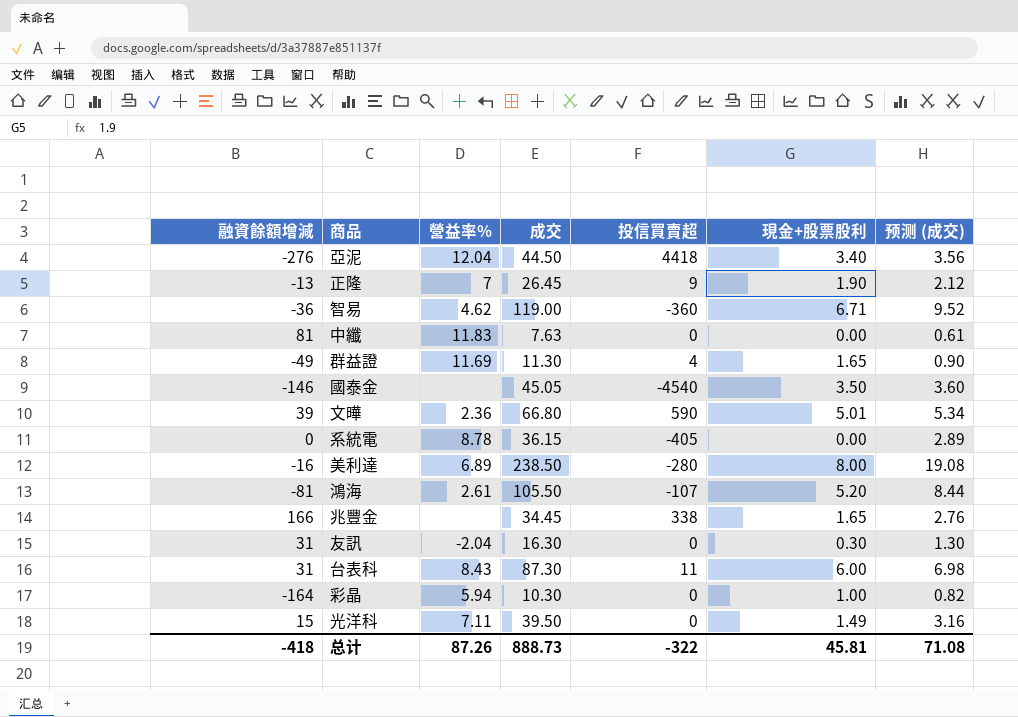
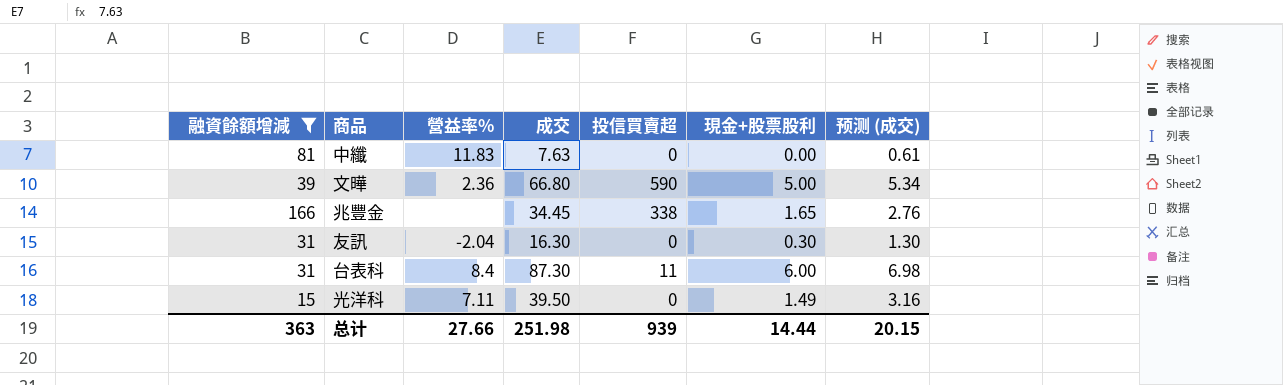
filter: none -> 融資餘額增減 >= 15
文曄 | 現金+股票股利: 5.01 -> 5.00
台表科 | 營益率%: 8.43 -> 8.4
总计 | 融資餘額增減: -418 -> 363
总计 | 營益率%: 87.26 -> 27.66
总计 | 成交: 888.73 -> 251.98
总计 | 投信買賣超: -322 -> 939
总计 | 現金+股票股利: 45.81 -> 14.44
总计 | 预测 (成交): 71.08 -> 20.15

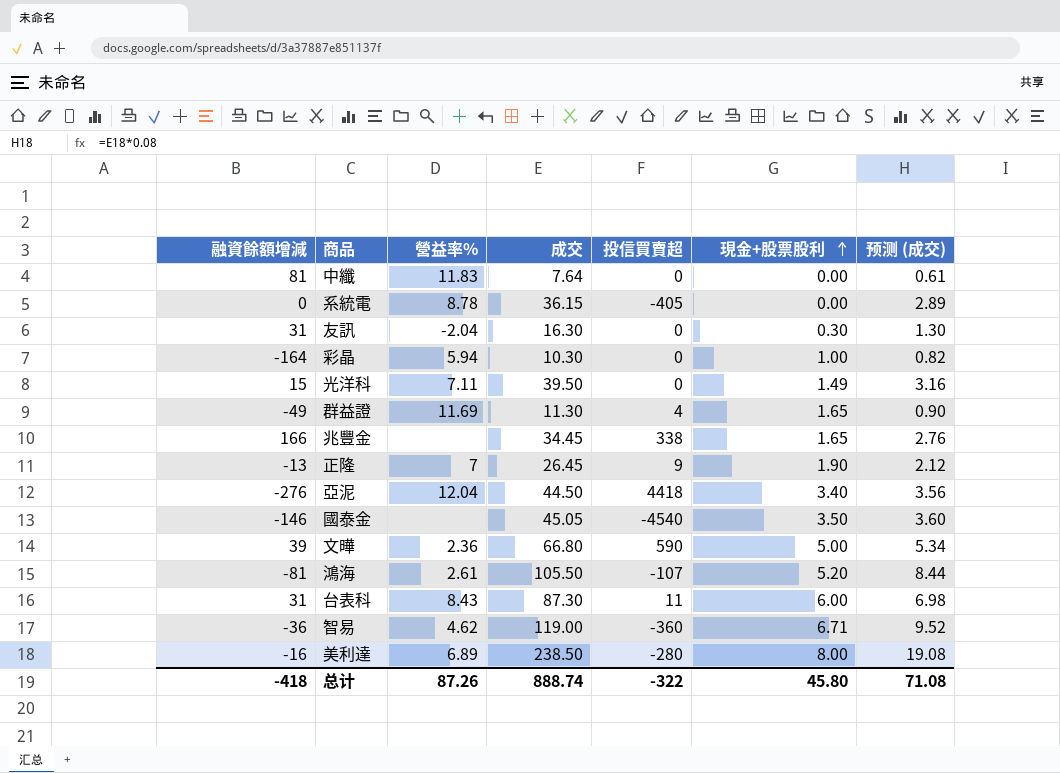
filter: 融資餘額增減 >= 15 -> none
row order: none -> 現金+股票股利 ascending
中纖 | 成交: 7.63 -> 7.64
台表科 | 營益率%: 8.4 -> 8.43
总计 | 融資餘額增減: 363 -> -418
总计 | 營益率%: 27.66 -> 87.26
总计 | 成交: 251.98 -> 888.74
总计 | 投信買賣超: 939 -> -322
总计 | 現金+股票股利: 14.44 -> 45.80
总计 | 预测 (成交): 20.15 -> 71.08

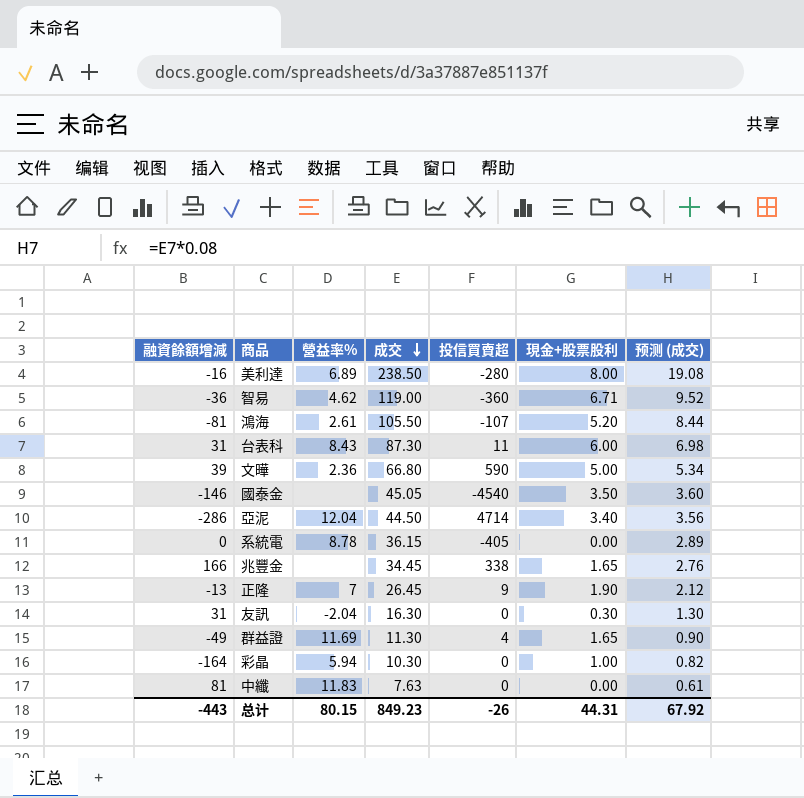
row order: 現金+股票股利 ascending -> 成交 descending
row 光洋科: 15 | 7.11 | 39.50 | 0 | 1.49 | 3.16 -> none
亞泥 | 融資餘額增減: -276 -> -286
亞泥 | 投信買賣超: 4418 -> 4714
中纖 | 成交: 7.64 -> 7.63
总计 | 融資餘額增減: -418 -> -443
总计 | 營益率%: 87.26 -> 80.15
总计 | 成交: 888.74 -> 849.23
总计 | 投信買賣超: -322 -> -26
总计 | 現金+股票股利: 45.80 -> 44.31
总计 | 预测 (成交): 71.08 -> 67.92

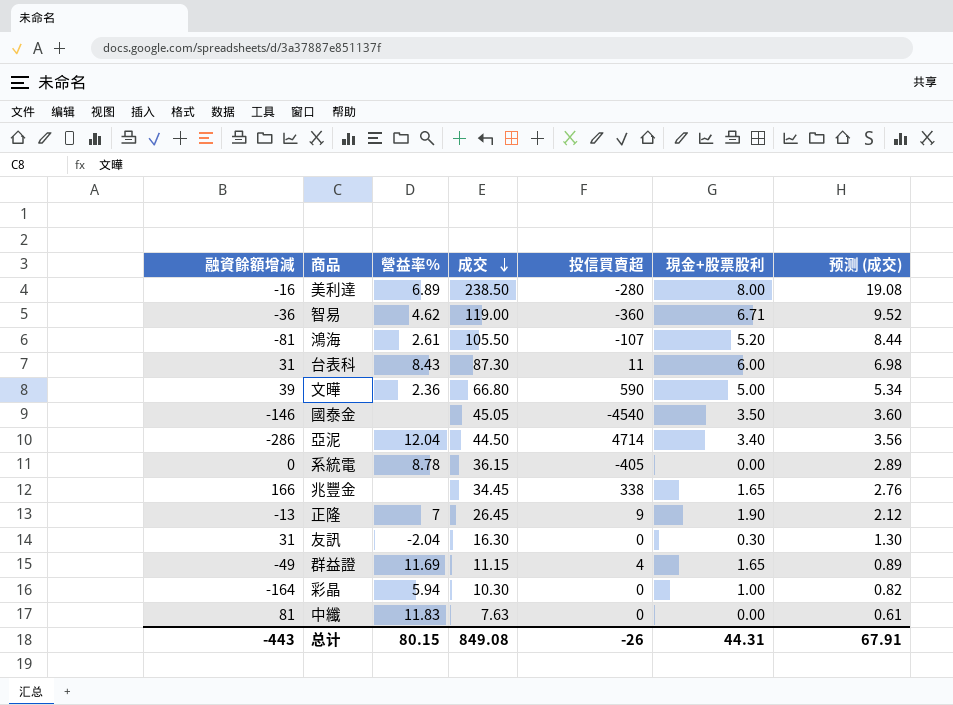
群益證 | 成交: 11.30 -> 11.15
群益證 | 预测 (成交): 0.90 -> 0.89
总计 | 成交: 849.23 -> 849.08
总计 | 预测 (成交): 67.92 -> 67.91

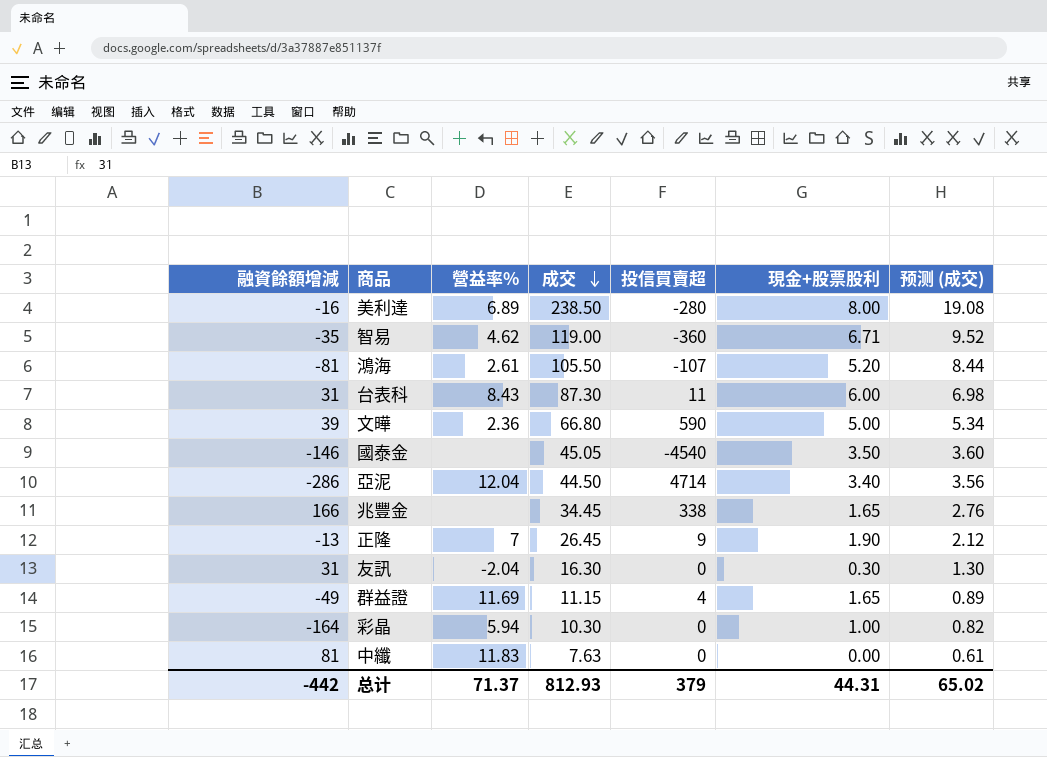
row 系統電: 0 | 8.78 | 36.15 | -405 | 0.00 | 2.89 -> none
智易 | 融資餘額增減: -36 -> -35
总计 | 融資餘額增減: -443 -> -442
总计 | 營益率%: 80.15 -> 71.37
总计 | 成交: 849.08 -> 812.93
总计 | 投信買賣超: -26 -> 379
总计 | 预测 (成交): 67.91 -> 65.02

